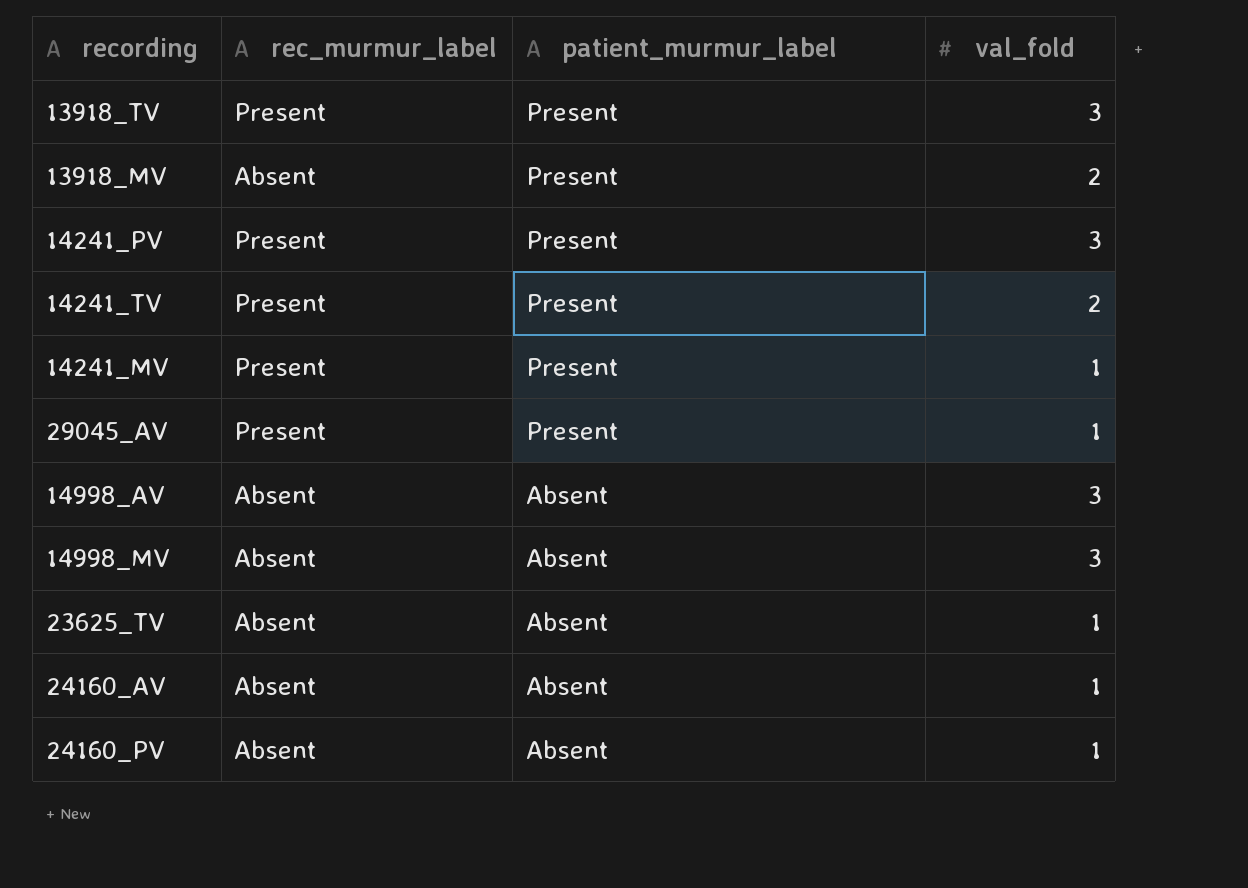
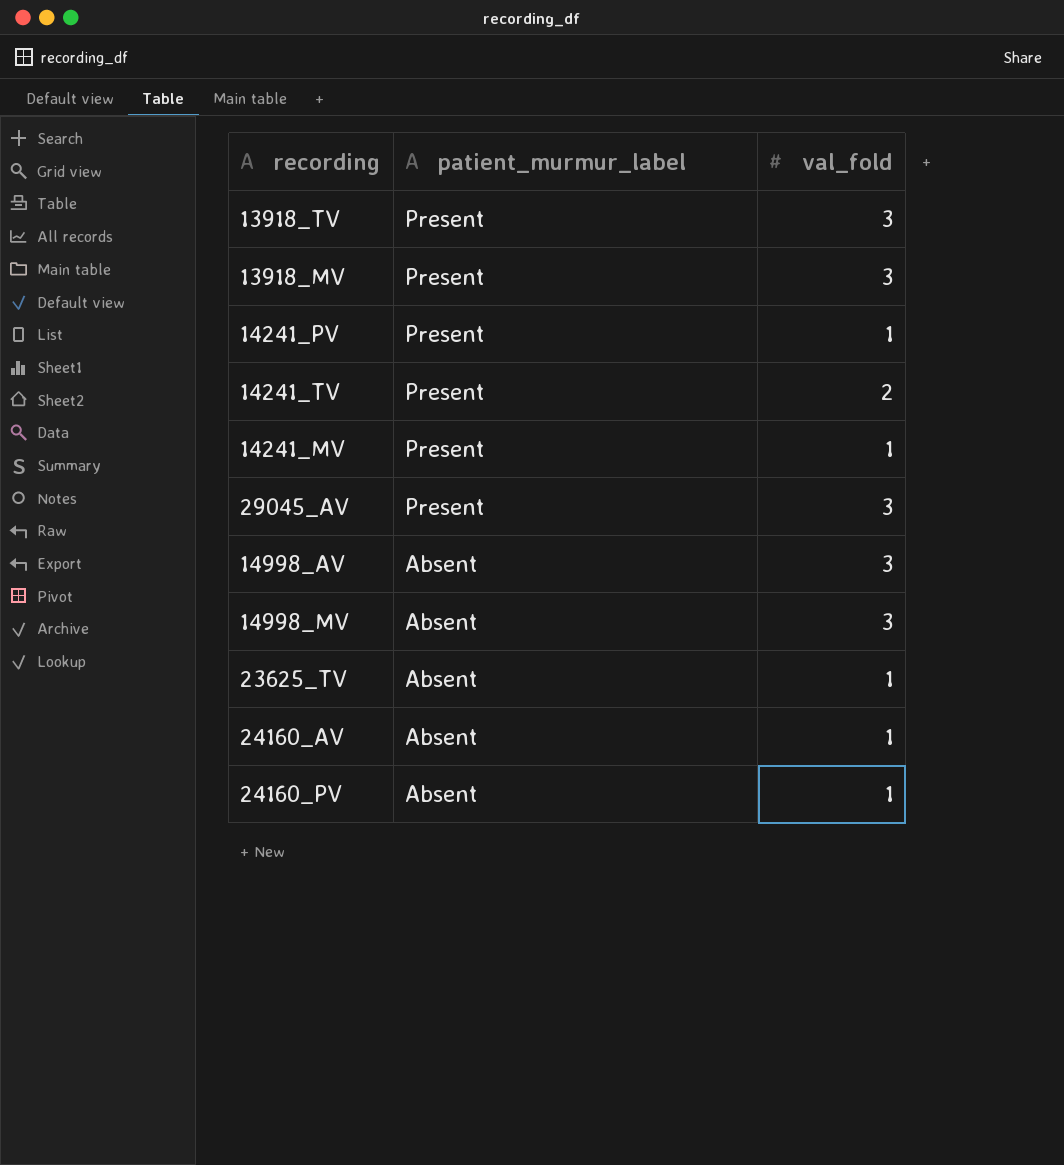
column rec_murmur_label | position: 2 -> none
13918_MV | val_fold: 2 -> 3
14241_PV | val_fold: 3 -> 1
29045_AV | val_fold: 1 -> 3

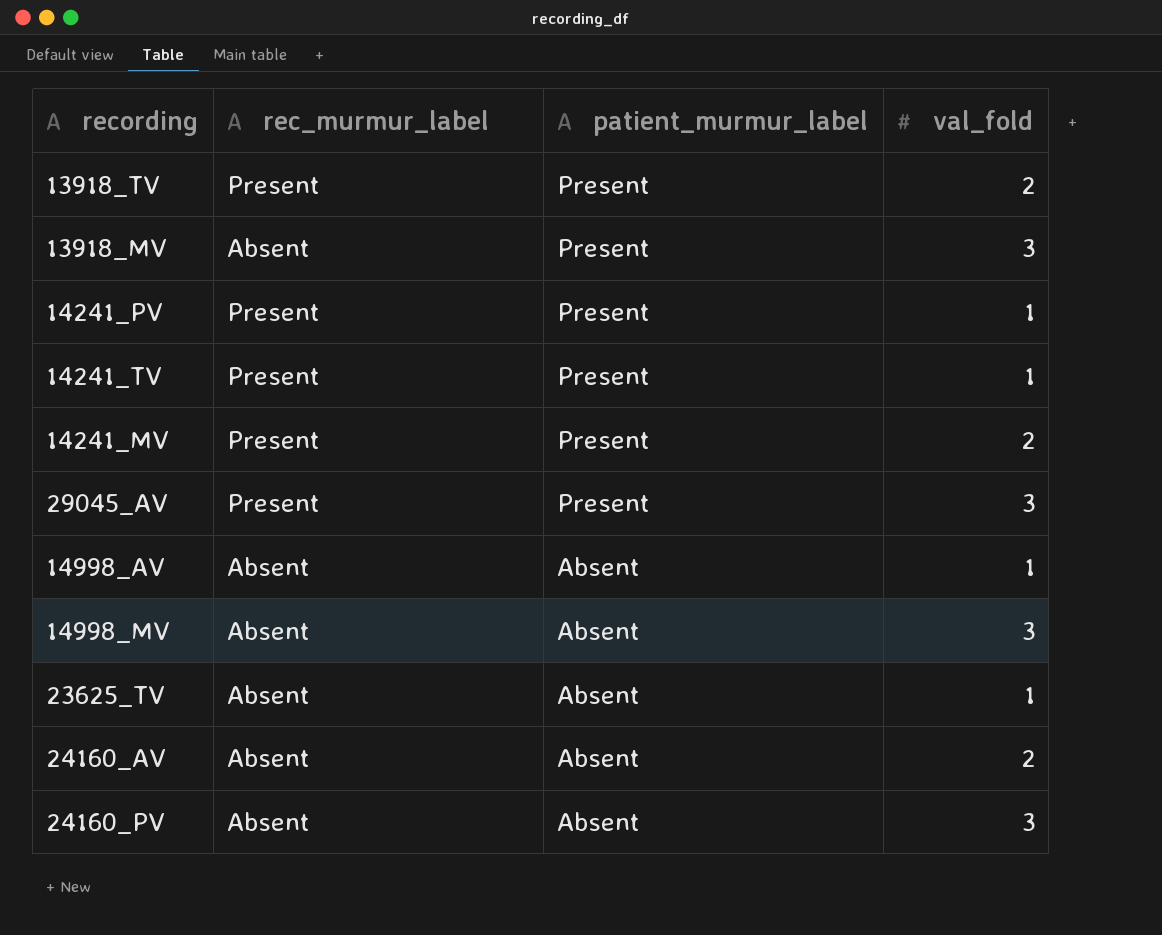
column rec_murmur_label | position: none -> 2
13918_TV | val_fold: 3 -> 2
14241_TV | val_fold: 2 -> 1
14241_MV | val_fold: 1 -> 2
14998_AV | val_fold: 3 -> 1
24160_AV | val_fold: 1 -> 2
24160_PV | val_fold: 1 -> 3

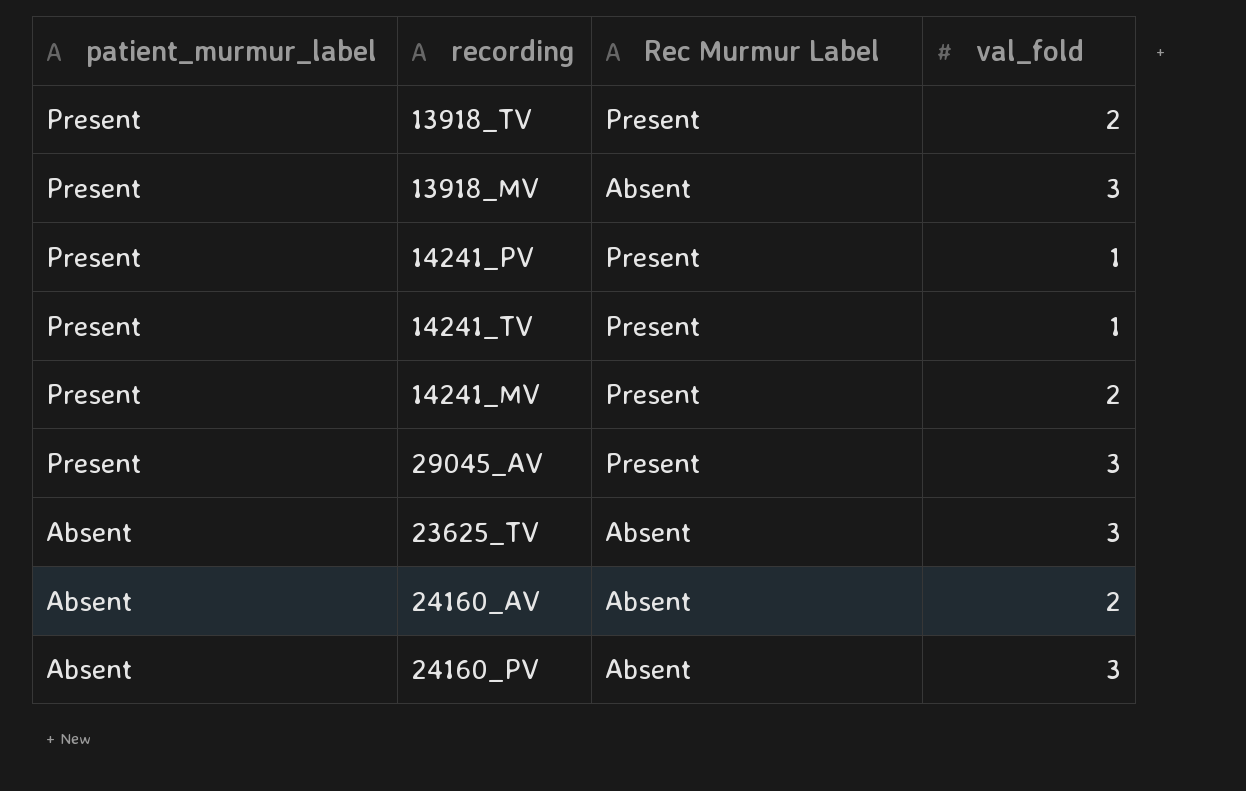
column patient_murmur_label | position: 3 -> 1
column name: rec_murmur_label -> Rec Murmur Label
row 14998_AV: Absent | Absent | 1 -> none
row 14998_MV: Absent | Absent | 3 -> none
23625_TV | val_fold: 1 -> 3

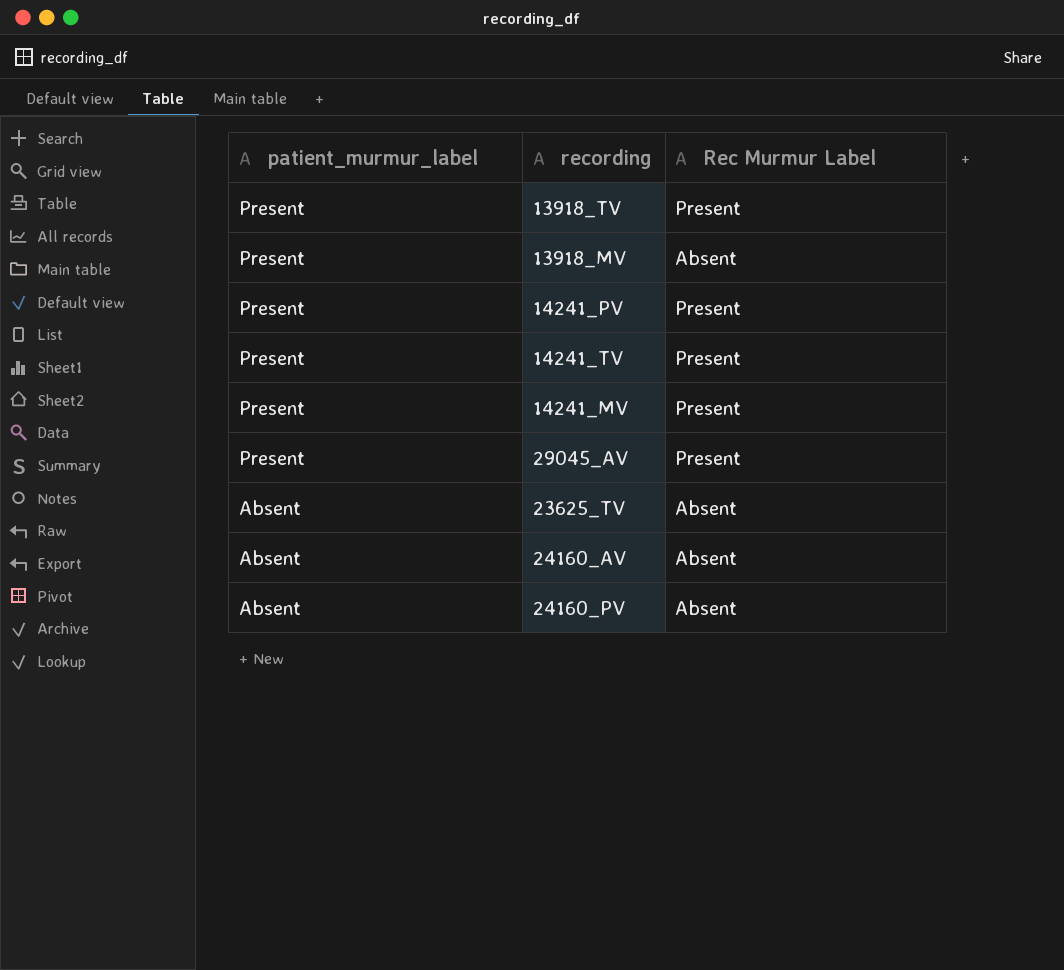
column val_fold | position: 4 -> none

